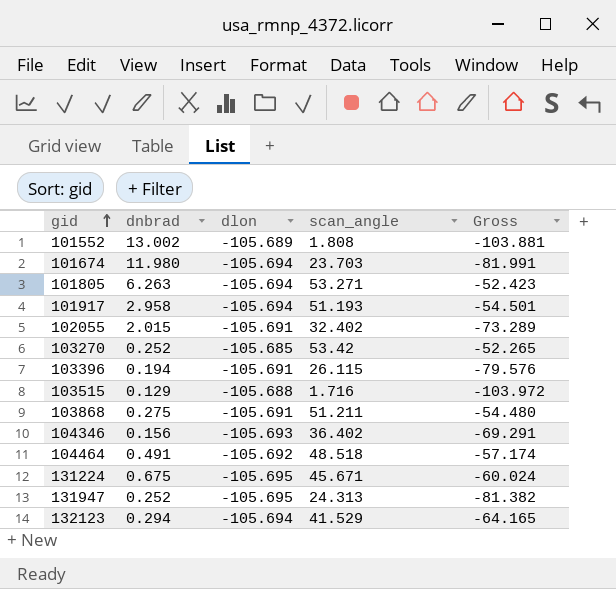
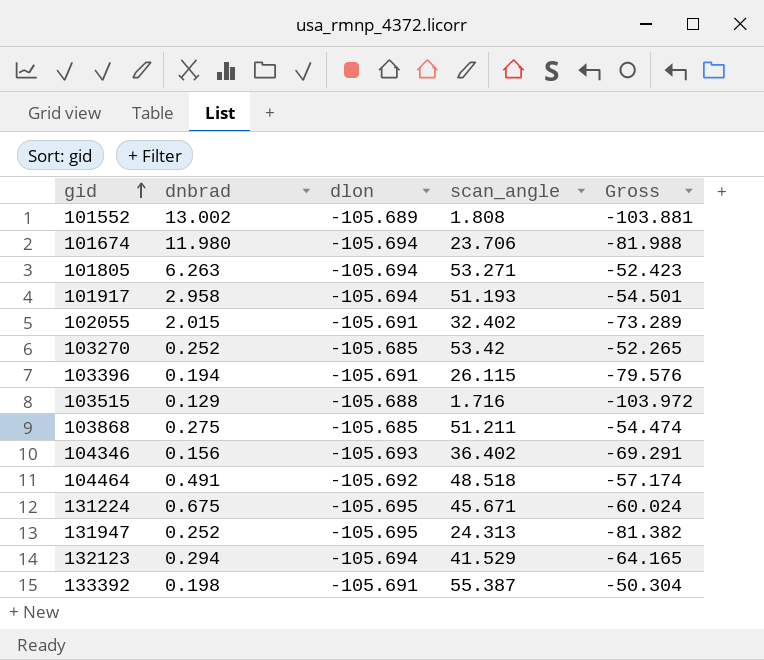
101674 | scan_angle: 23.703 -> 23.706
101674 | Gross: -81.991 -> -81.988
103868 | dlon: -105.691 -> -105.685
103868 | Gross: -54.480 -> -54.474
row 133392: none -> 0.198 | -105.691 | 55.387 | -50.304

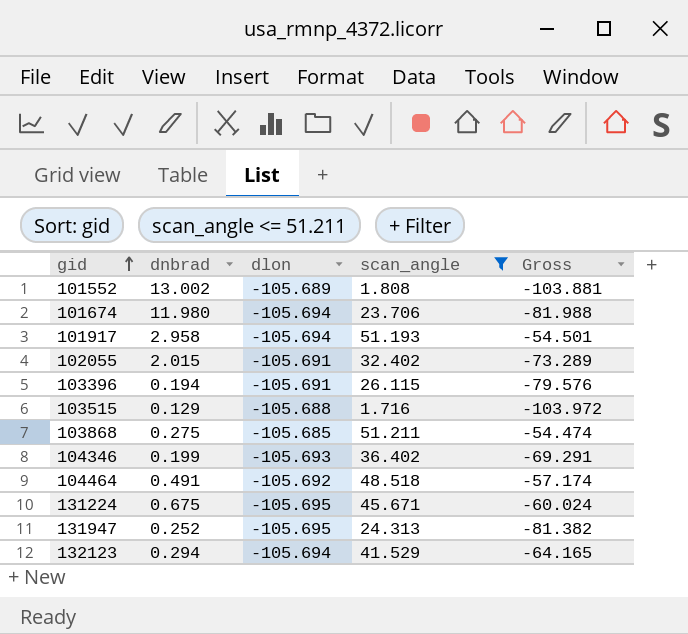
filter: none -> scan_angle <= 51.211
104346 | dnbrad: 0.156 -> 0.199

